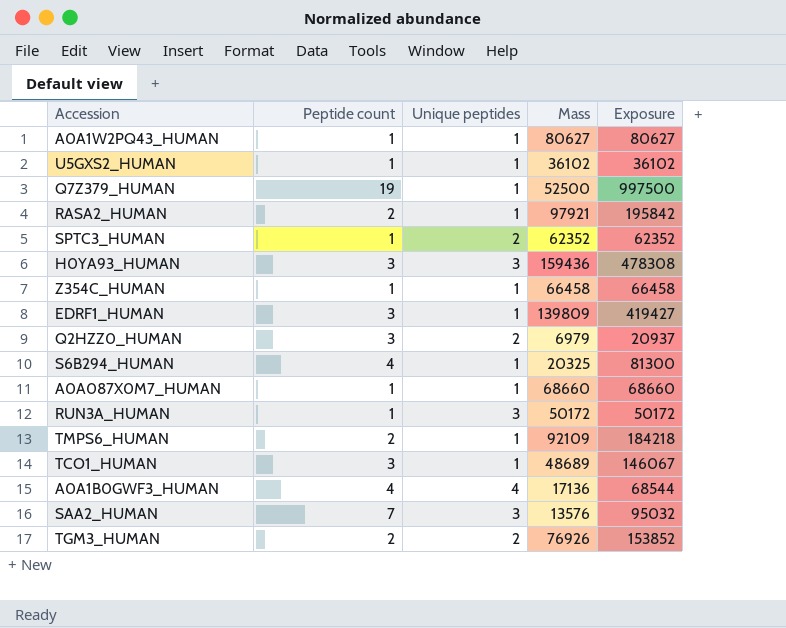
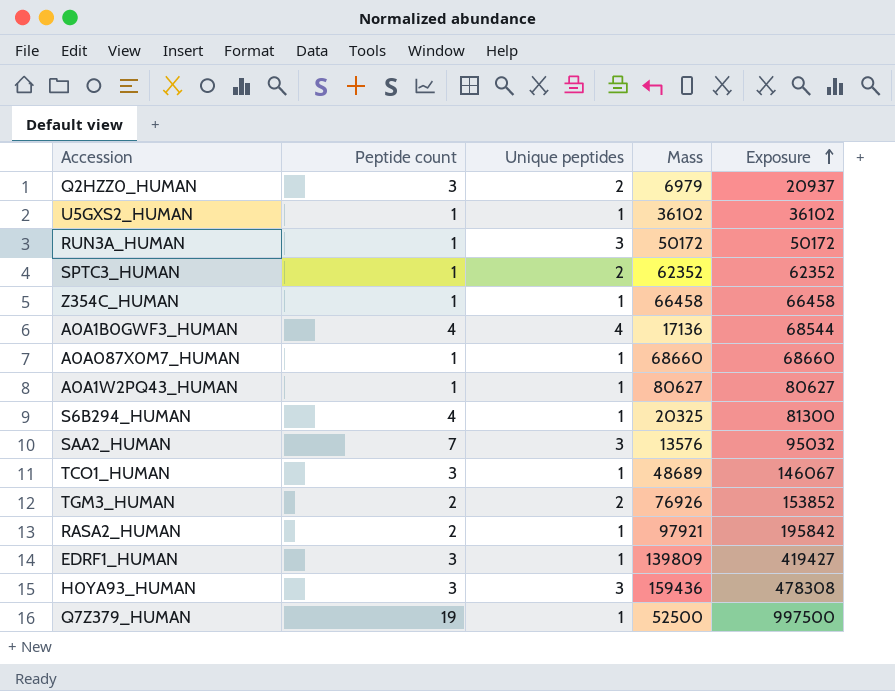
row order: none -> Exposure ascending
row TMPS6_HUMAN: 2 | 1 | 92109 | 184218 -> none

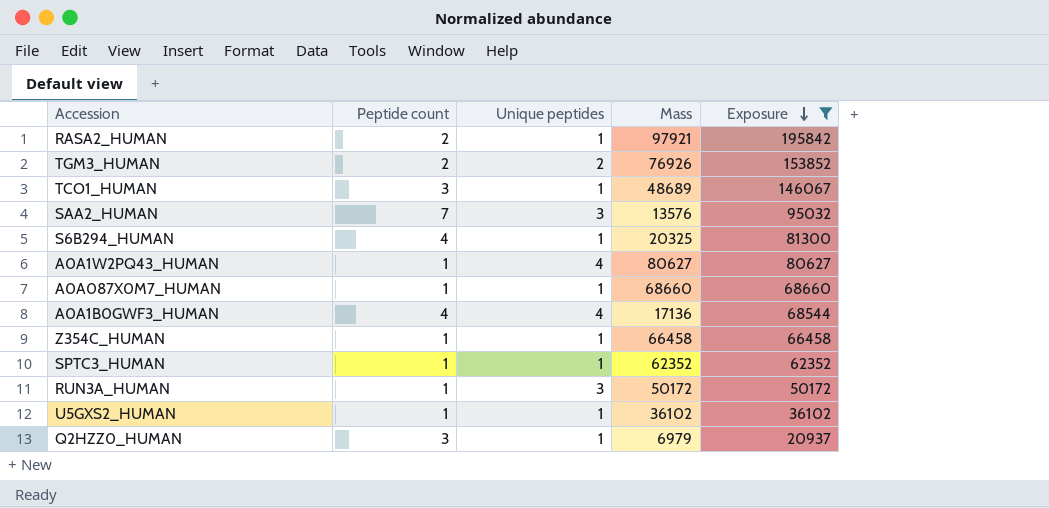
filter: none -> Exposure <= 195842
row order: Exposure ascending -> Exposure descending
A0A1W2PQ43_HUMAN | Unique peptides: 1 -> 4
SPTC3_HUMAN | Unique peptides: 2 -> 1
Q2HZZ0_HUMAN | Unique peptides: 2 -> 1

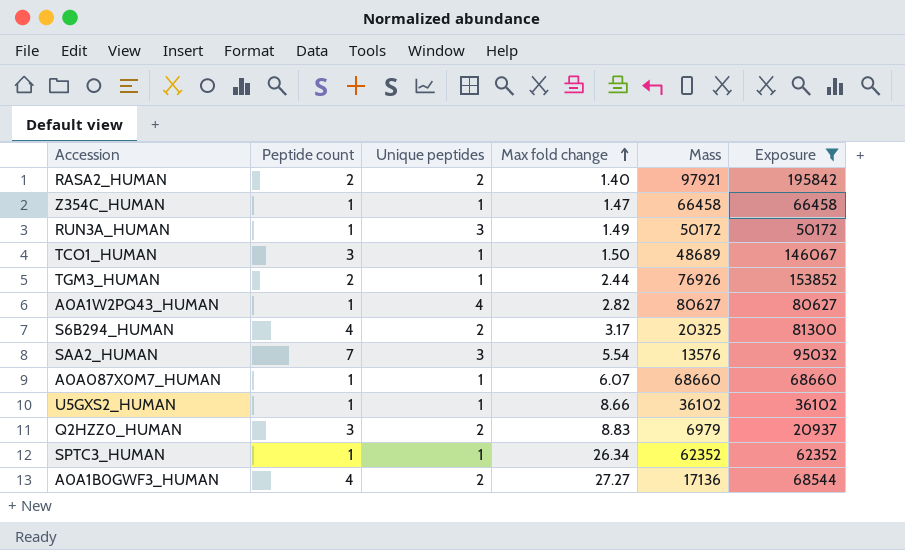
row order: Exposure descending -> Max fold change ascending
column Max fold change | position: none -> 4
RASA2_HUMAN | Unique peptides: 1 -> 2
TGM3_HUMAN | Unique peptides: 2 -> 1
S6B294_HUMAN | Unique peptides: 1 -> 2
Q2HZZ0_HUMAN | Unique peptides: 1 -> 2
A0A1B0GWF3_HUMAN | Unique peptides: 4 -> 2

